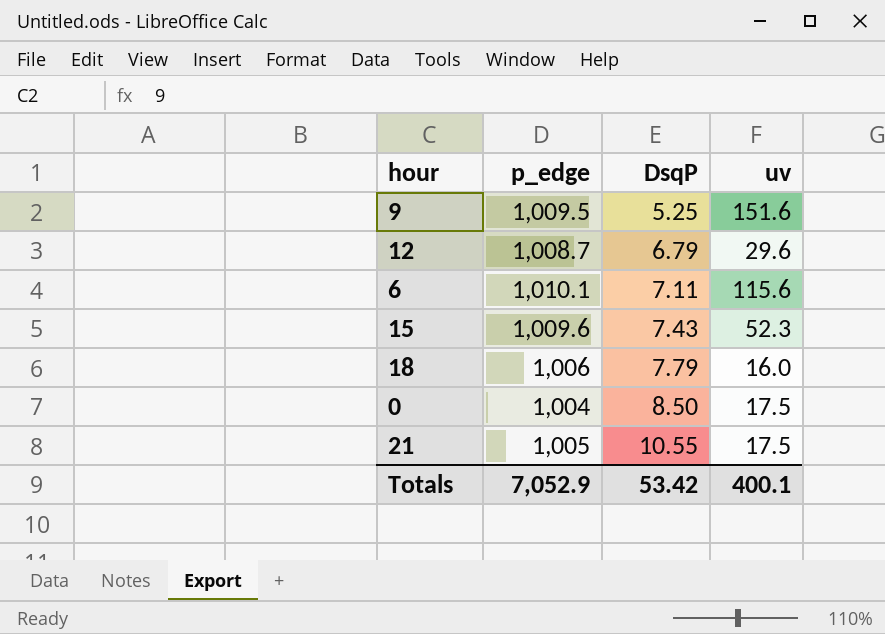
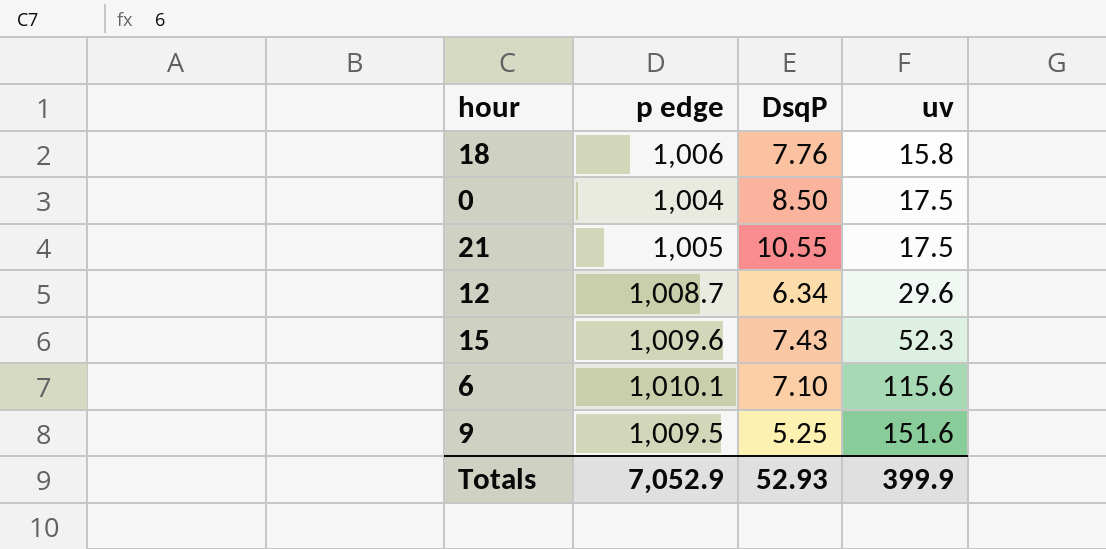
row order: DsqP ascending -> uv ascending
column name: p_edge -> p edge
18 | DsqP: 7.79 -> 7.76
18 | uv: 16.0 -> 15.8
12 | DsqP: 6.79 -> 6.34
6 | DsqP: 7.11 -> 7.10
Totals | DsqP: 53.42 -> 52.93
Totals | uv: 400.1 -> 399.9

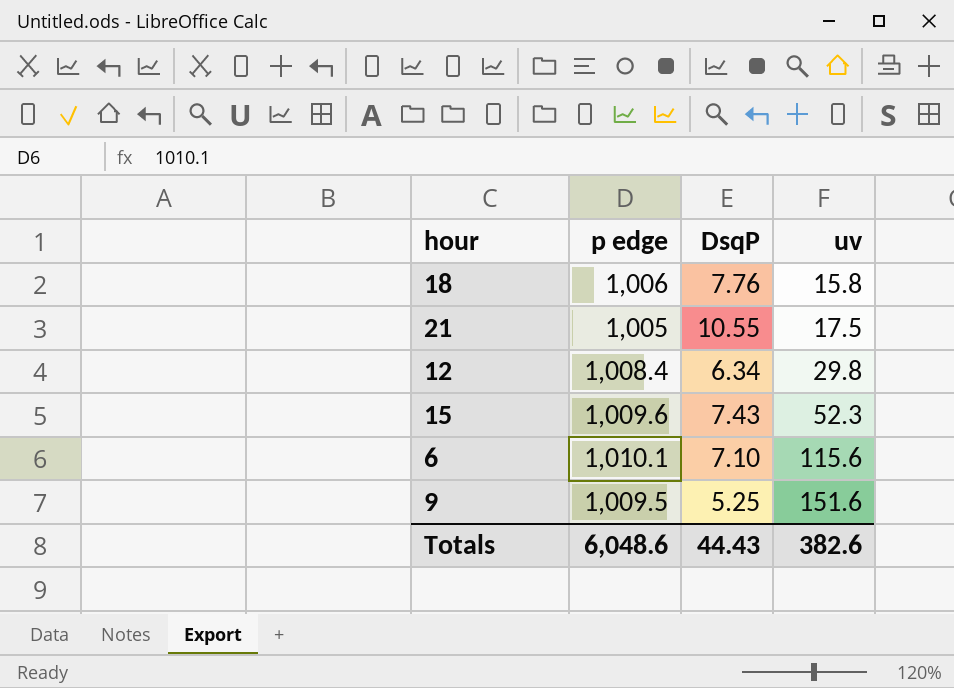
row 0: 1,004 | 8.50 | 17.5 -> none
12 | p edge: 1,008.7 -> 1,008.4
12 | uv: 29.6 -> 29.8
Totals | p edge: 7,052.9 -> 6,048.6
Totals | DsqP: 52.93 -> 44.43
Totals | uv: 399.9 -> 382.6

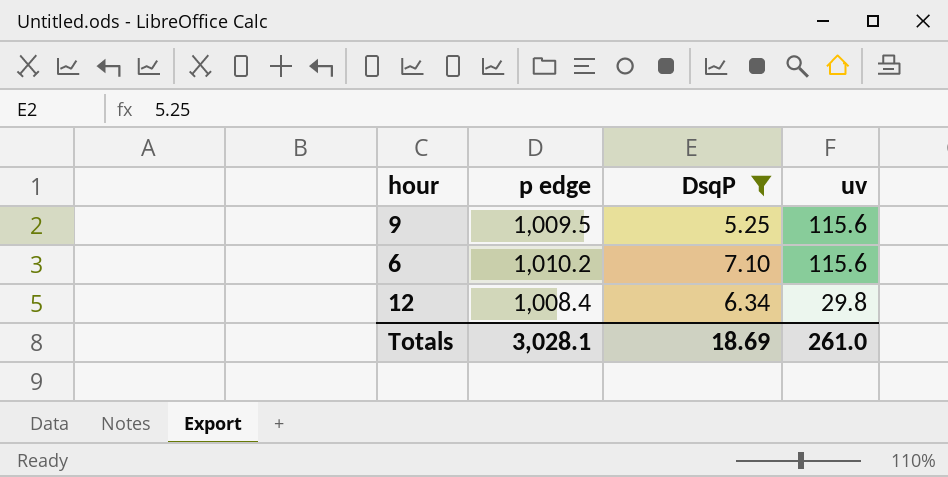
filter: none -> DsqP <= 7.10
row order: uv ascending -> uv descending
9 | uv: 151.6 -> 115.6
6 | p edge: 1,010.1 -> 1,010.2
Totals | p edge: 6,048.6 -> 3,028.1
Totals | DsqP: 44.43 -> 18.69
Totals | uv: 382.6 -> 261.0

